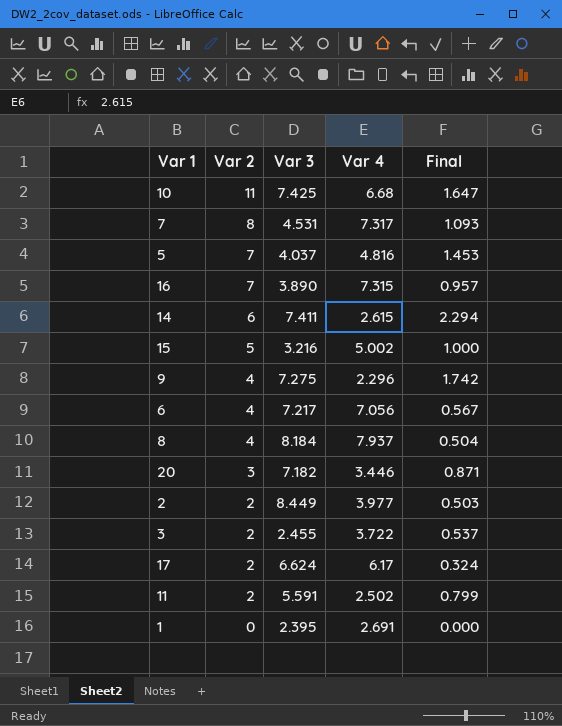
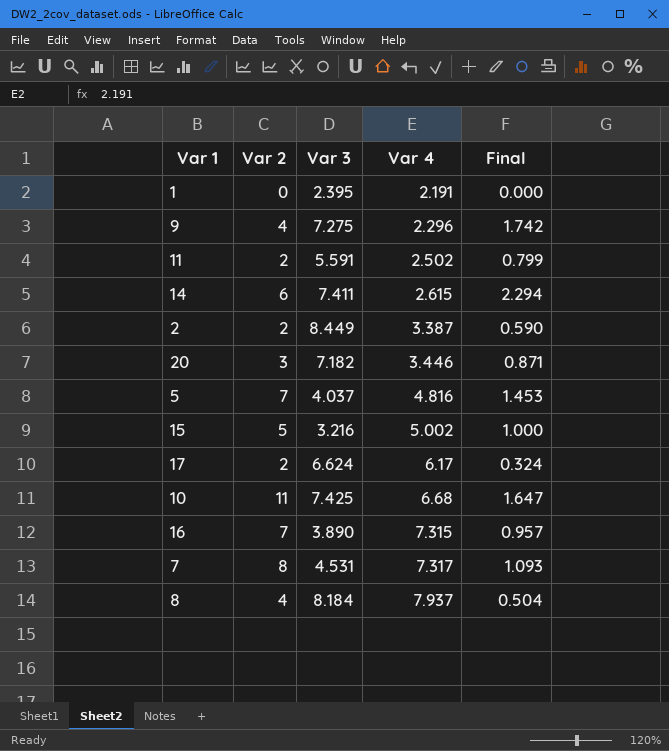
row order: Var 2 descending -> Var 4 ascending
row 6: 4 | 7.217 | 7.056 | 0.567 -> none
row 3: 2 | 2.455 | 3.722 | 0.537 -> none
1 | Var 4: 2.691 -> 2.191
2 | Var 4: 3.977 -> 3.387
2 | Final: 0.503 -> 0.590

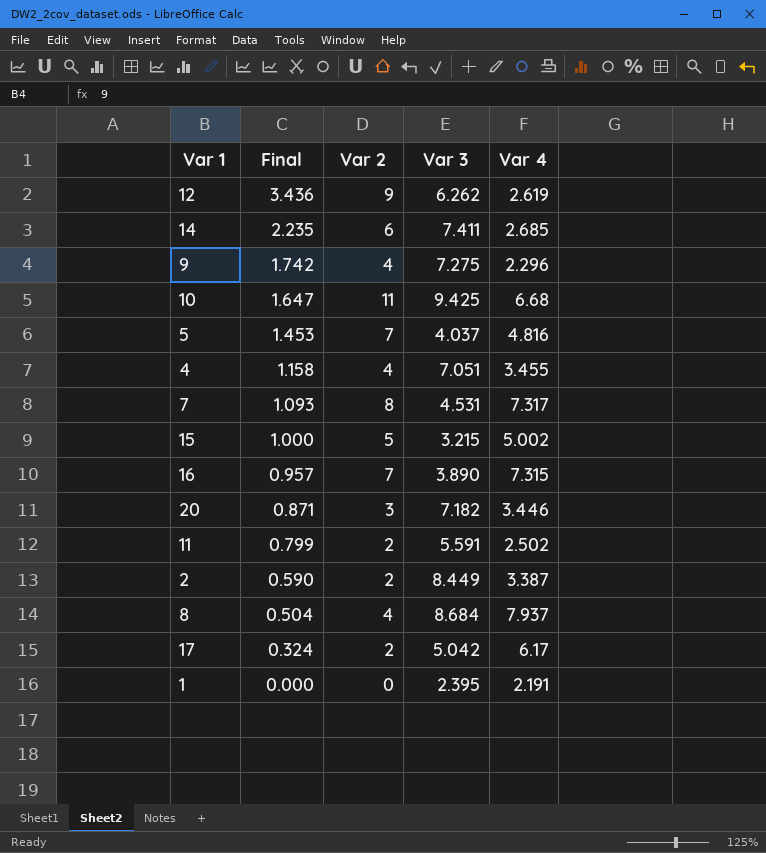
row order: Var 4 ascending -> Final descending
column Final | position: 5 -> 2
row 12: none -> 3.436 | 9 | 6.262 | 2.619
14 | Final: 2.294 -> 2.235
14 | Var 4: 2.615 -> 2.685
10 | Var 3: 7.425 -> 9.425
row 4: none -> 1.158 | 4 | 7.051 | 3.455
15 | Var 3: 3.216 -> 3.215
8 | Var 3: 8.184 -> 8.684
17 | Var 3: 6.624 -> 5.042

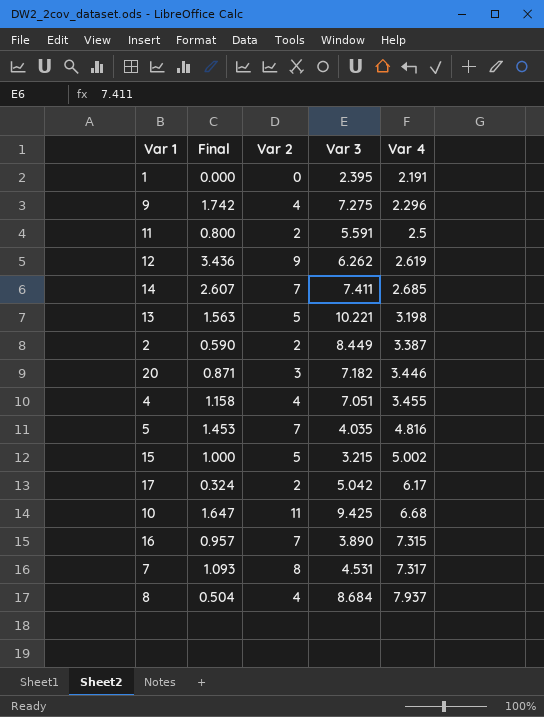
row order: Final descending -> Var 4 ascending
11 | Final: 0.799 -> 0.800
11 | Var 4: 2.502 -> 2.5
14 | Final: 2.235 -> 2.607
14 | Var 2: 6 -> 7
row 13: none -> 1.563 | 5 | 10.221 | 3.198
5 | Var 3: 4.037 -> 4.035

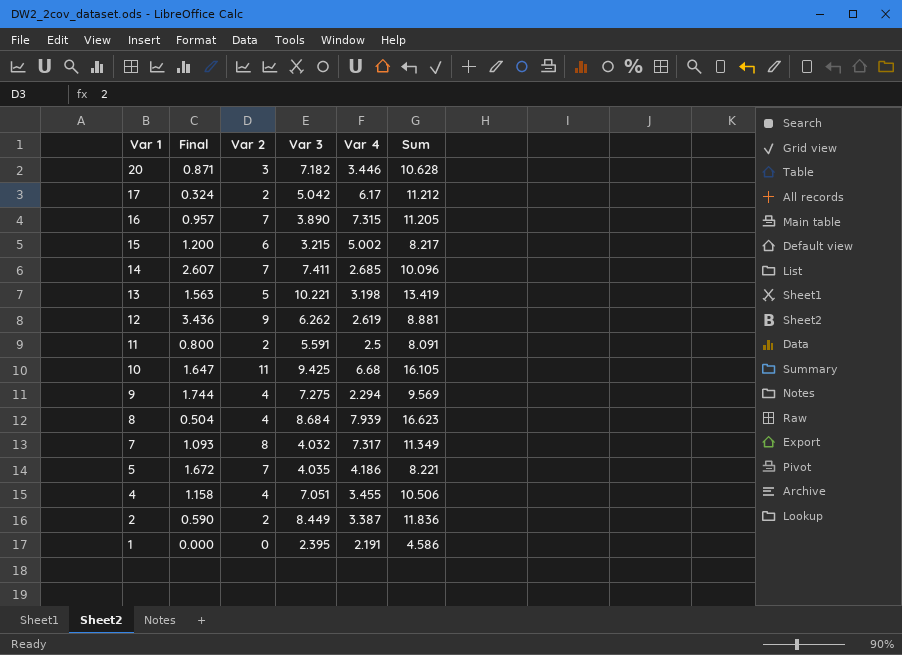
row order: Var 4 ascending -> Var 1 descending
column Sum | formula: none -> [Var 3] + [Var 4]
15 | Final: 1.000 -> 1.200
15 | Var 2: 5 -> 6
9 | Final: 1.742 -> 1.744
9 | Var 4: 2.296 -> 2.294
8 | Var 4: 7.937 -> 7.939
7 | Var 3: 4.531 -> 4.032
5 | Final: 1.453 -> 1.672
5 | Var 4: 4.816 -> 4.186

